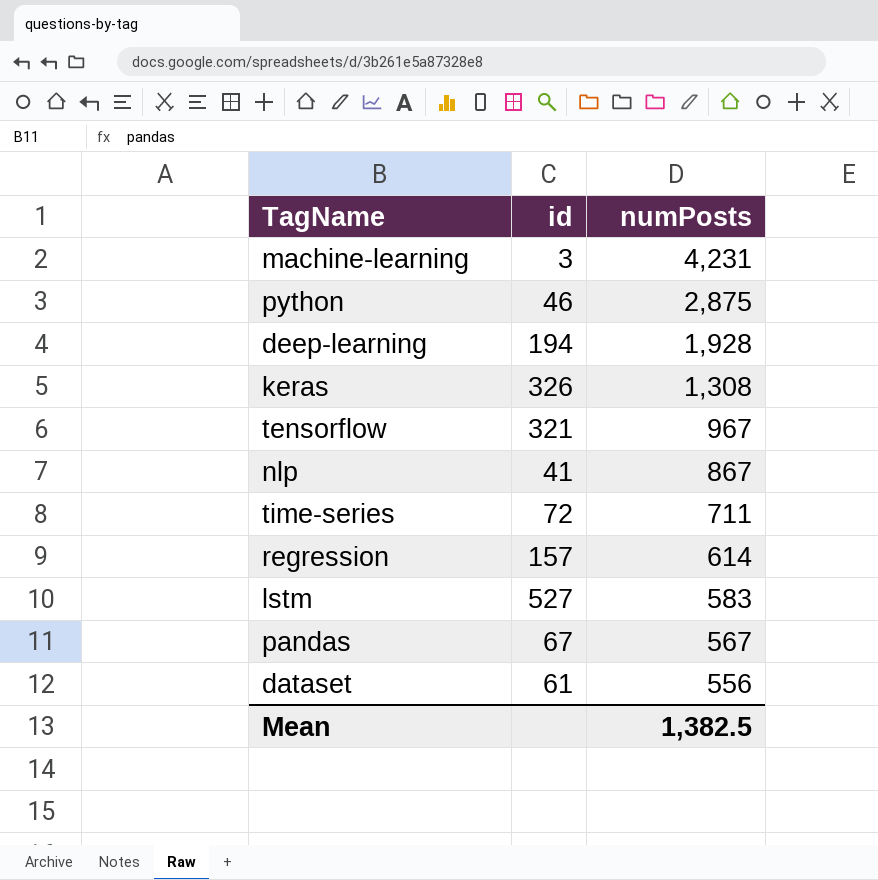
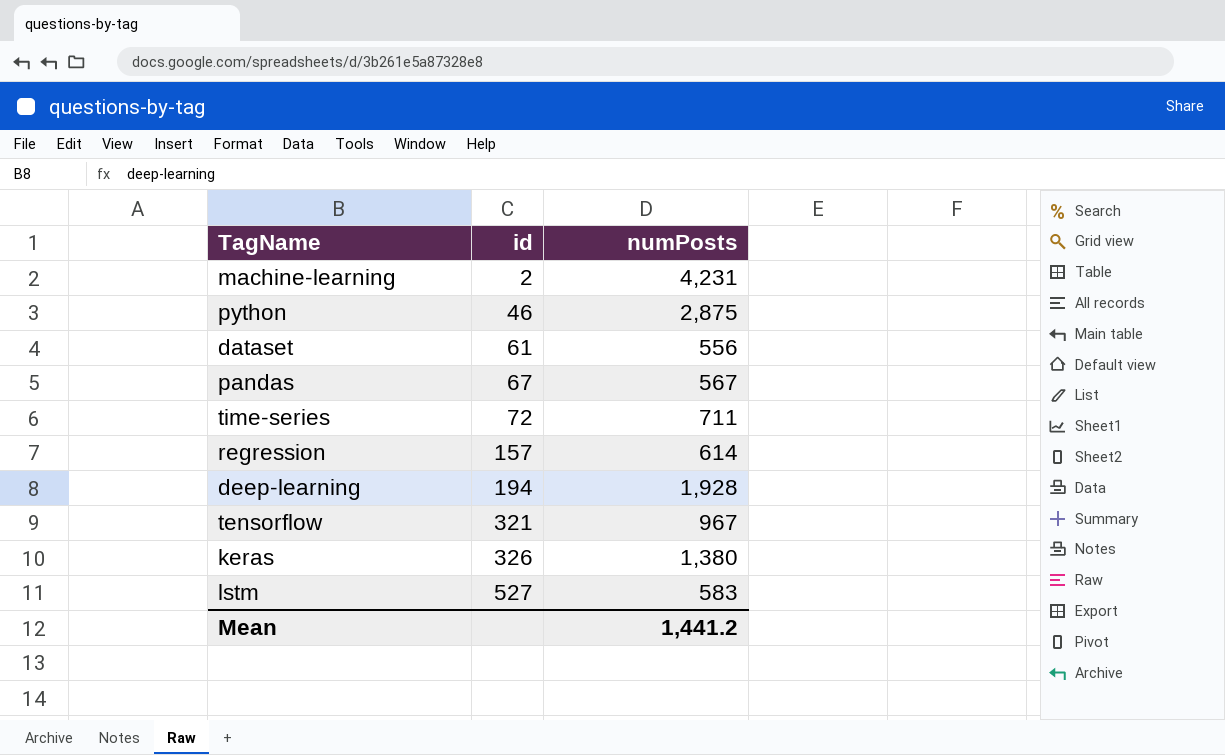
row order: numPosts descending -> id ascending
row nlp: 41 | 867 -> none
machine-learning | id: 3 -> 2
keras | numPosts: 1,308 -> 1,380
Mean | numPosts: 1,382.5 -> 1,441.2

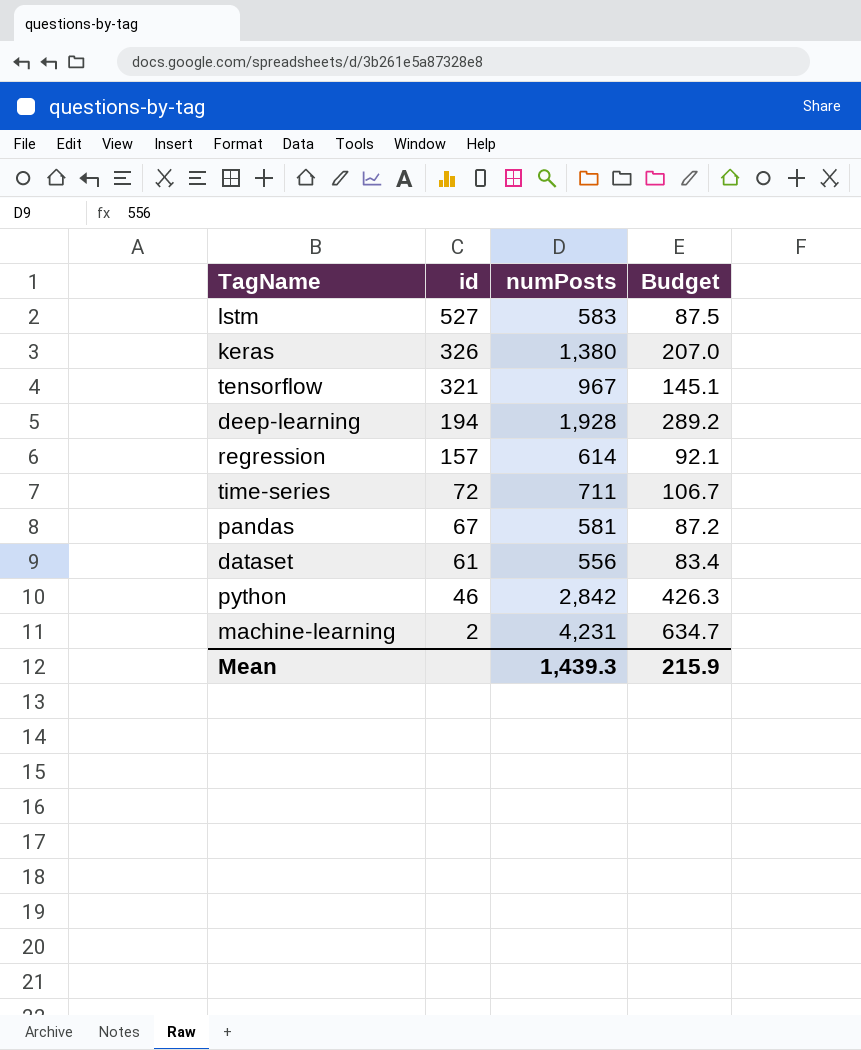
row order: id ascending -> id descending
column Budget | formula: none -> [numPosts] * 0.15
pandas | numPosts: 567 -> 581
python | numPosts: 2,875 -> 2,842
Mean | numPosts: 1,441.2 -> 1,439.3

